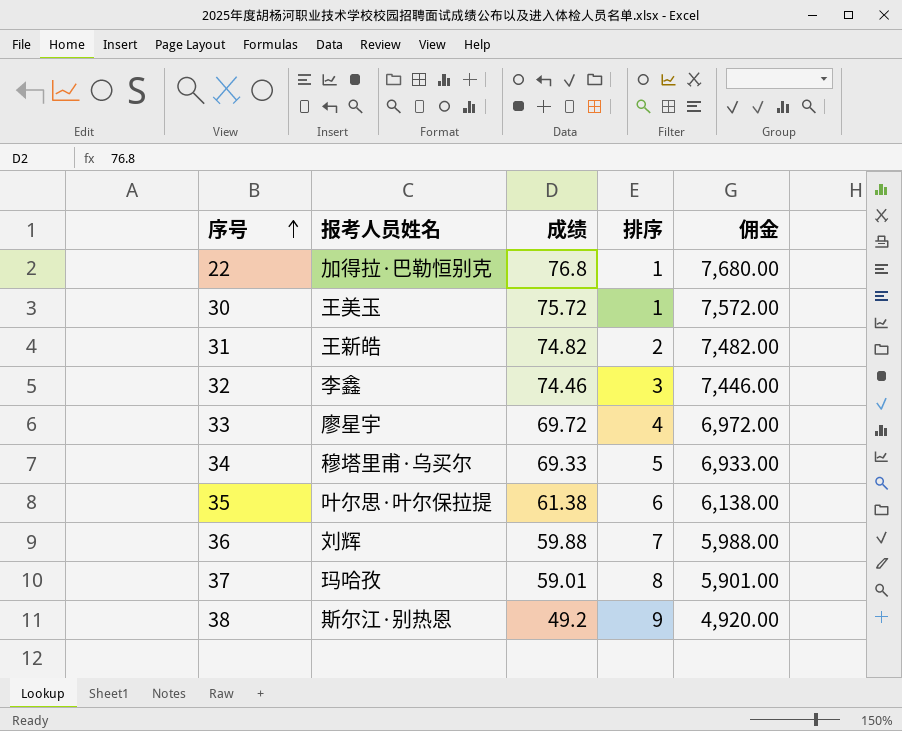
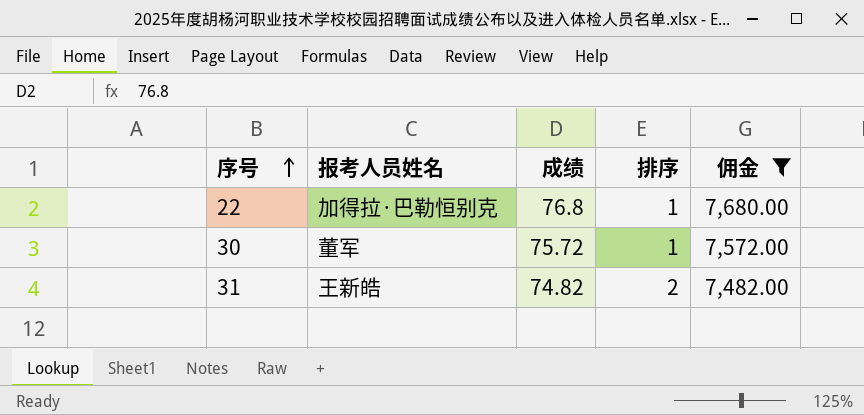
filter: none -> 佣金 >= 7,482.00
30 | 报考人员姓名: 王美玉 -> 董军

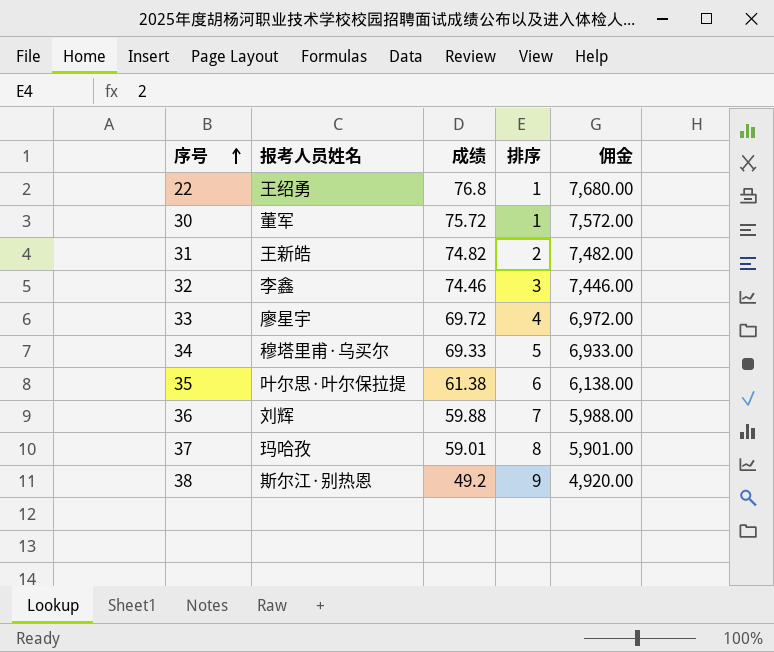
filter: 佣金 >= 7,482.00 -> none
22 | 报考人员姓名: 加得拉·巴勒恒别克 -> 王绍勇

